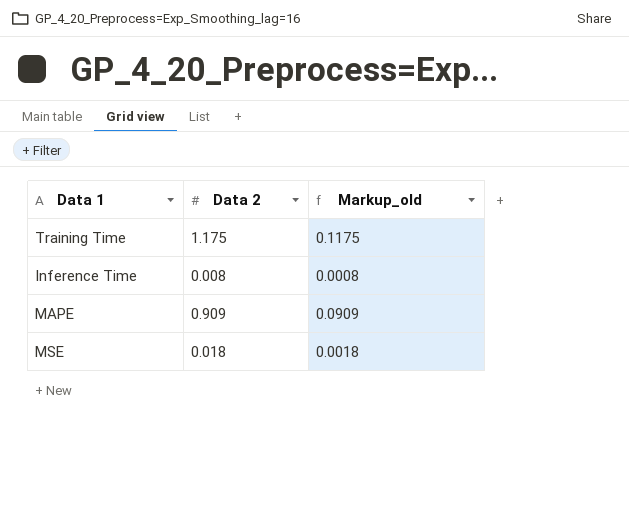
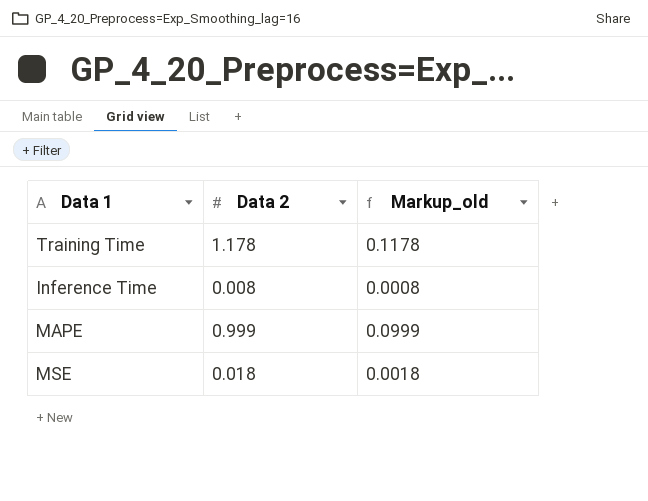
Training Time | Data 2: 1.175 -> 1.178
Training Time | Markup_old: 0.1175 -> 0.1178
MAPE | Data 2: 0.909 -> 0.999
MAPE | Markup_old: 0.0909 -> 0.0999

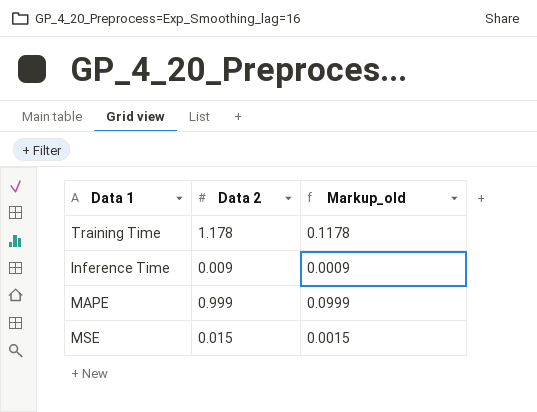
Inference Time | Data 2: 0.008 -> 0.009
Inference Time | Markup_old: 0.0008 -> 0.0009
MSE | Data 2: 0.018 -> 0.015
MSE | Markup_old: 0.0018 -> 0.0015

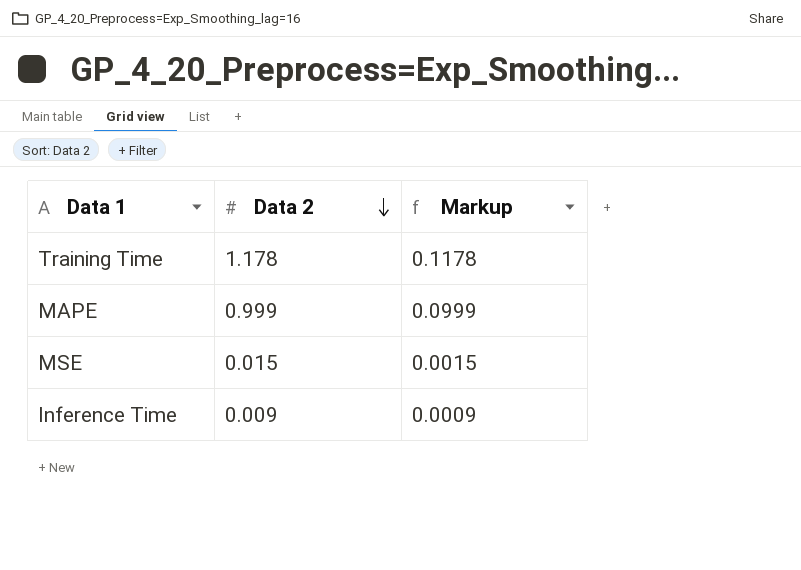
row order: none -> Data 2 descending
column name: Markup_old -> Markup

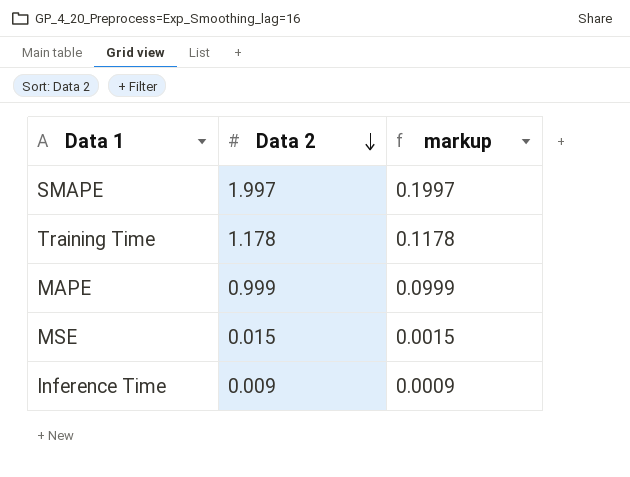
column name: Markup -> markup
row SMAPE: none -> 1.997 | 0.1997

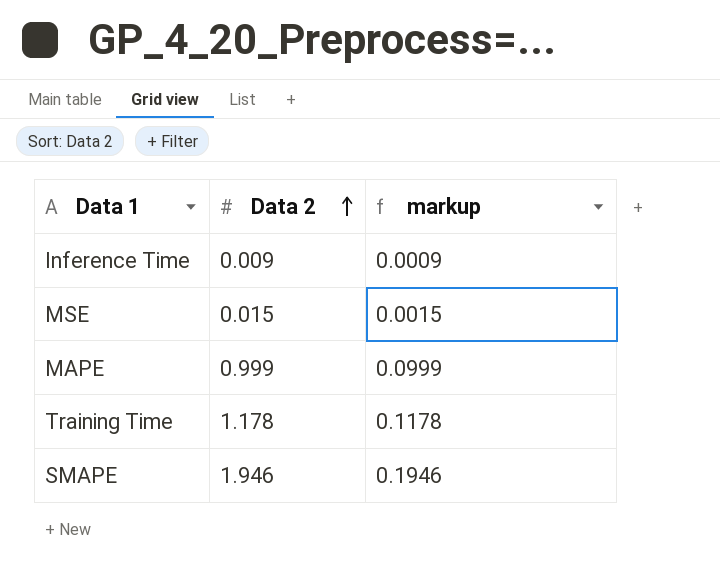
row order: Data 2 descending -> Data 2 ascending
SMAPE | Data 2: 1.997 -> 1.946
SMAPE | markup: 0.1997 -> 0.1946

